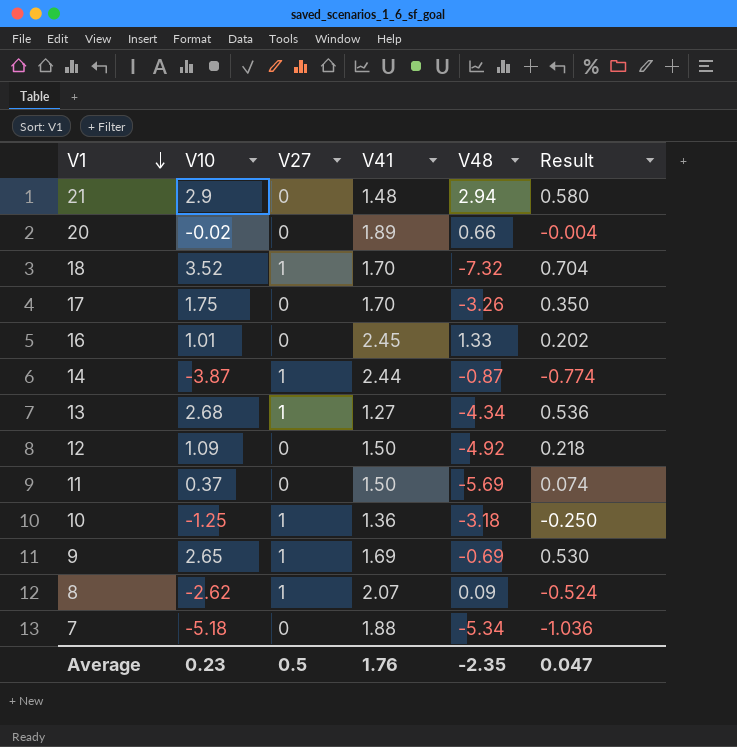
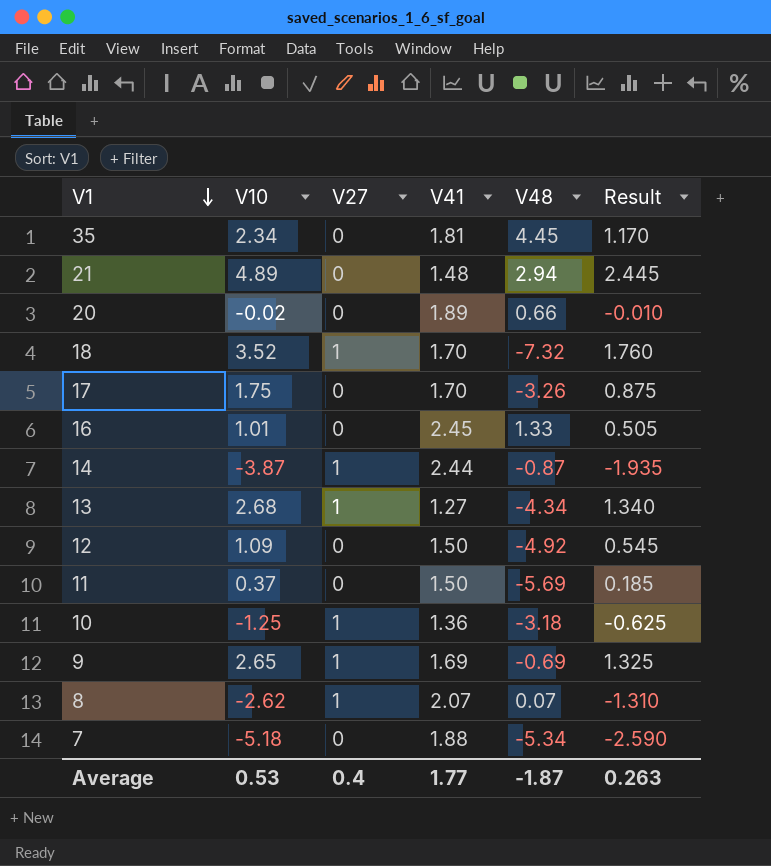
column Result | formula: [V10] * 0.2 -> [V10] * 0.5
row 35: none -> 2.34 | 0 | 1.81 | 4.45 | 1.170
21 | V10: 2.9 -> 4.89
8 | V48: 0.09 -> 0.07
Average | V10: 0.23 -> 0.53
Average | V27: 0.5 -> 0.4
Average | V41: 1.76 -> 1.77
Average | V48: -2.35 -> -1.87
Average | Result: 0.047 -> 0.263

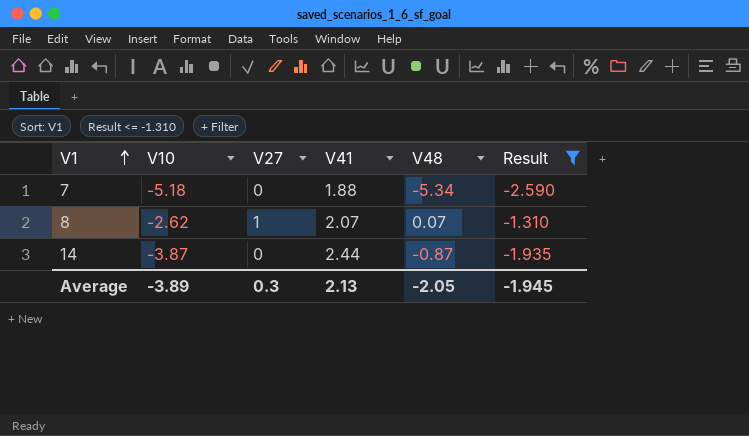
filter: none -> Result <= -1.310
row order: V1 descending -> V1 ascending
14 | V27: 1 -> 0
Average | V10: 0.53 -> -3.89
Average | V27: 0.4 -> 0.3
Average | V41: 1.77 -> 2.13
Average | V48: -1.87 -> -2.05
Average | Result: 0.263 -> -1.945

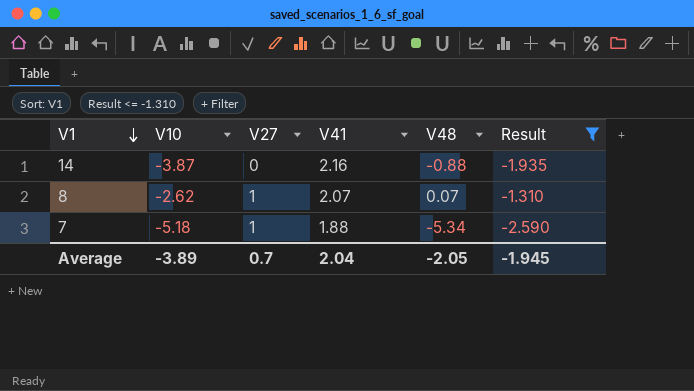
row order: V1 ascending -> V1 descending
14 | V41: 2.44 -> 2.16
14 | V48: -0.87 -> -0.88
7 | V27: 0 -> 1
Average | V27: 0.3 -> 0.7
Average | V41: 2.13 -> 2.04

